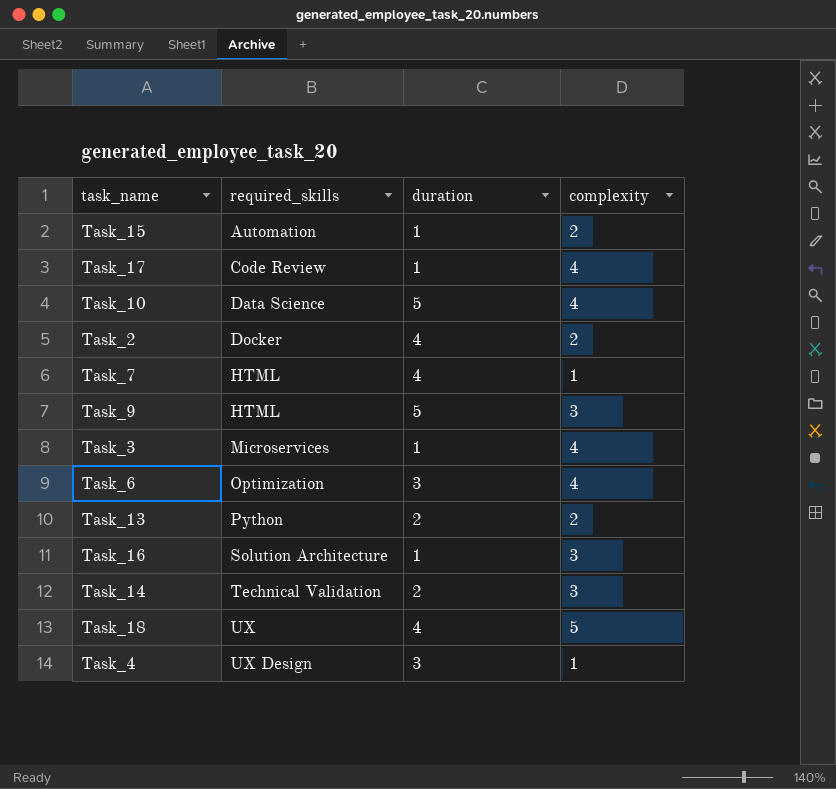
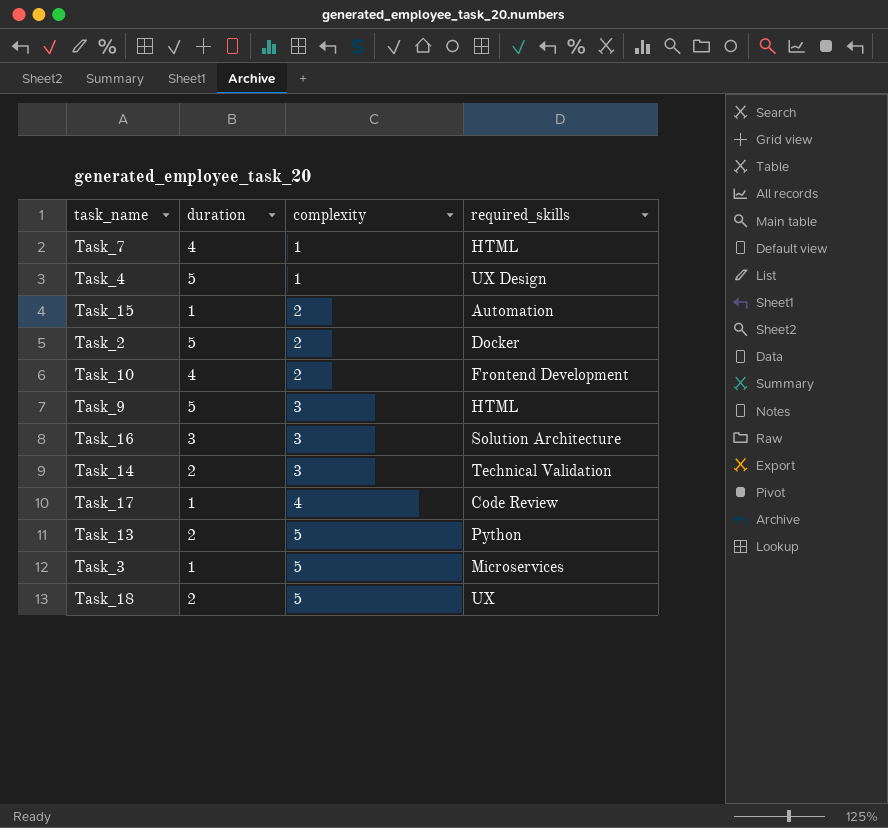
row order: required_skills ascending -> complexity ascending
column required_skills | position: 2 -> 4
row Task_6: Optimization | 3 | 4 -> none
Task_4 | duration: 3 -> 5
Task_2 | duration: 4 -> 5
Task_10 | duration: 5 -> 4
Task_10 | complexity: 4 -> 2
Task_10 | required_skills: Data Science -> Frontend Development
Task_16 | duration: 1 -> 3
Task_13 | complexity: 2 -> 5
Task_3 | complexity: 4 -> 5
Task_18 | duration: 4 -> 2

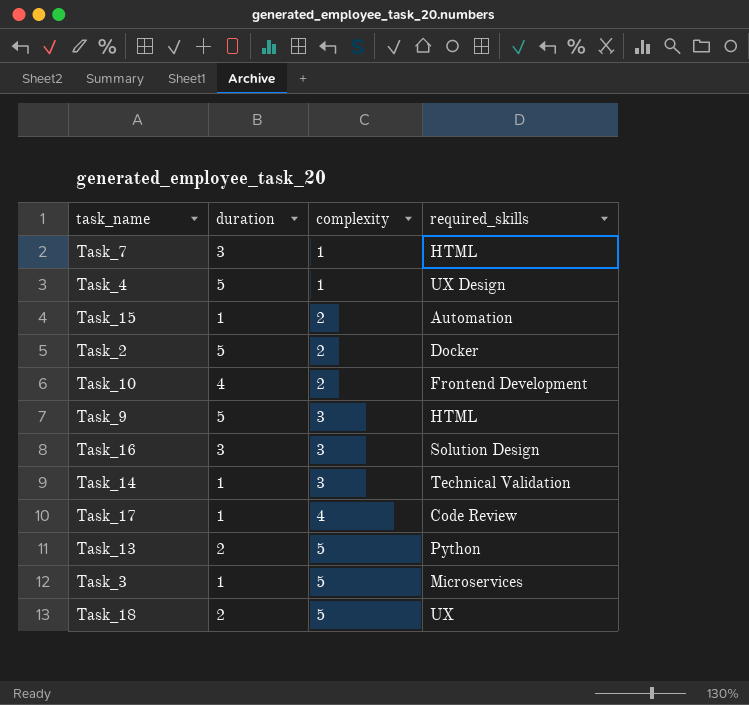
Task_7 | duration: 4 -> 3
Task_16 | required_skills: Solution Architecture -> Solution Design
Task_14 | duration: 2 -> 1

